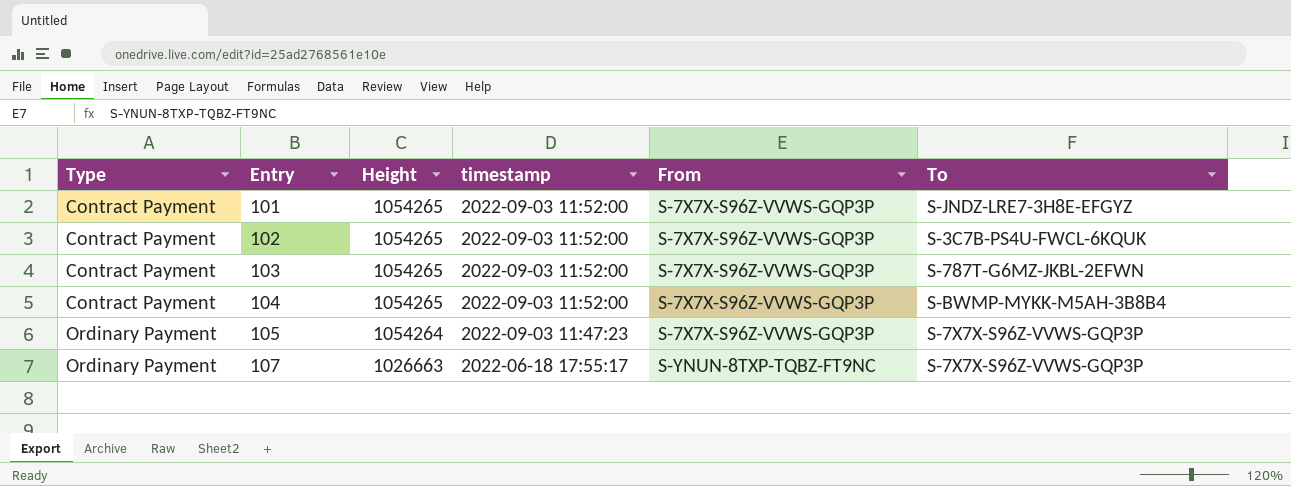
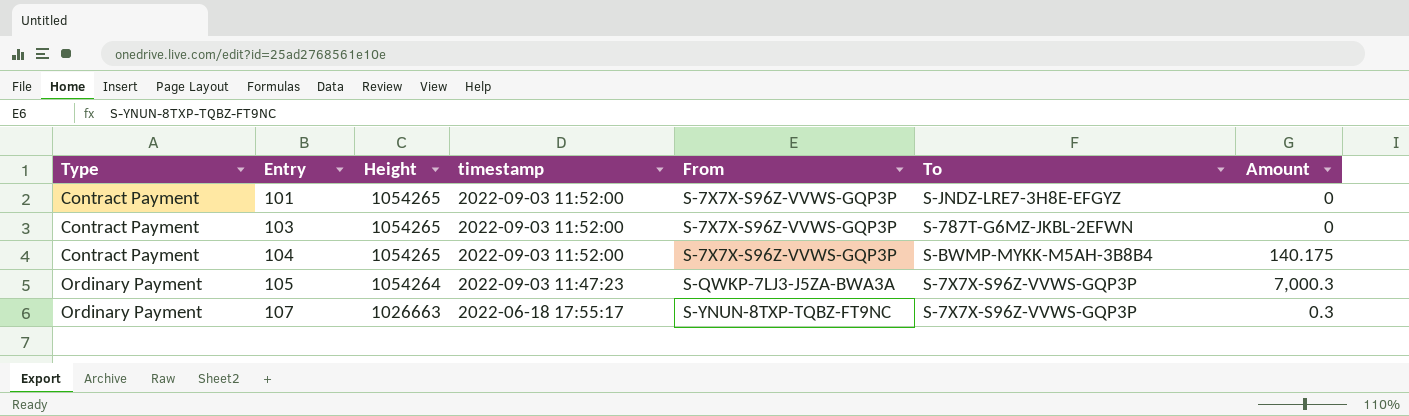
column Amount | position: none -> 7
row 102: Contract Payment | 1054265 | 2022-09-03 11:52:00 | S-7X7X-S96Z-VVWS-GQP3P | S-3C7B-PS4U-FWCL-6KQUK -> none
105 | From: S-7X7X-S96Z-VVWS-GQP3P -> S-QWKP-7LJ3-J5ZA-BWA3A

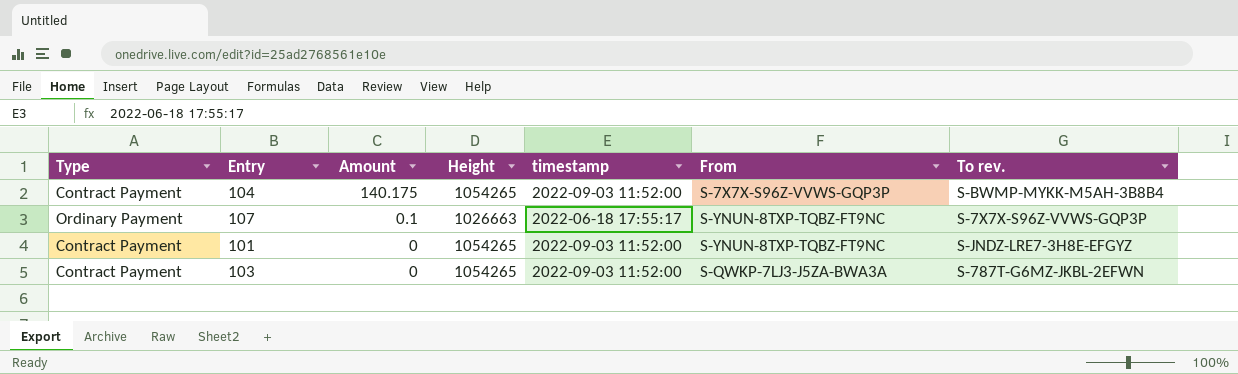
row order: Type ascending -> Amount descending
column Amount | position: 7 -> 3
column name: To -> To rev.
row 105: Ordinary Payment | 1054264 | 2022-09-03 11:47:23 | S-QWKP-7LJ3-J5ZA-BWA3A | S-7X7X-S96Z-VVWS-GQP3P | 7,000.3 -> none
107 | Amount: 0.3 -> 0.1
101 | From: S-7X7X-S96Z-VVWS-GQP3P -> S-YNUN-8TXP-TQBZ-FT9NC
103 | From: S-7X7X-S96Z-VVWS-GQP3P -> S-QWKP-7LJ3-J5ZA-BWA3A

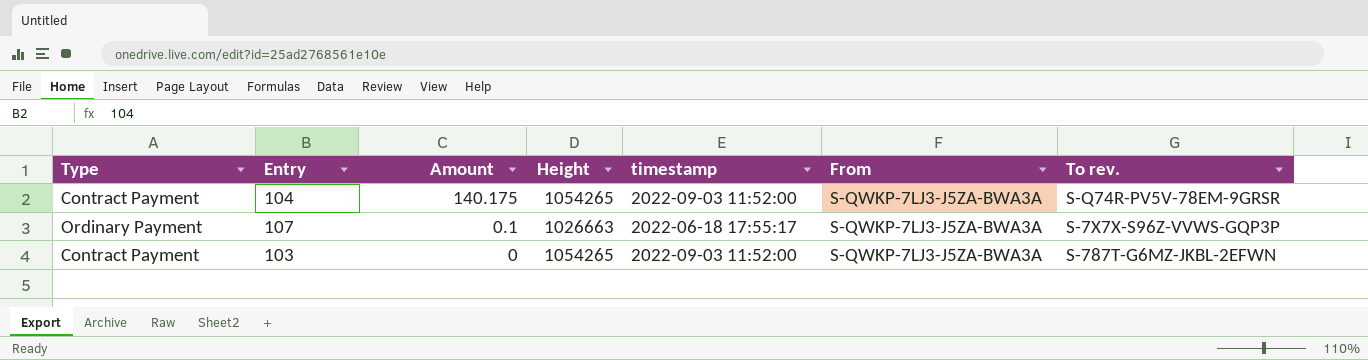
row 101: Contract Payment | 0 | 1054265 | 2022-09-03 11:52:00 | S-YNUN-8TXP-TQBZ-FT9NC | S-JNDZ-LRE7-3H8E-EFGYZ -> none
104 | From: S-7X7X-S96Z-VVWS-GQP3P -> S-QWKP-7LJ3-J5ZA-BWA3A
104 | To rev.: S-BWMP-MYKK-M5AH-3B8B4 -> S-Q74R-PV5V-78EM-9GRSR
107 | From: S-YNUN-8TXP-TQBZ-FT9NC -> S-QWKP-7LJ3-J5ZA-BWA3A

